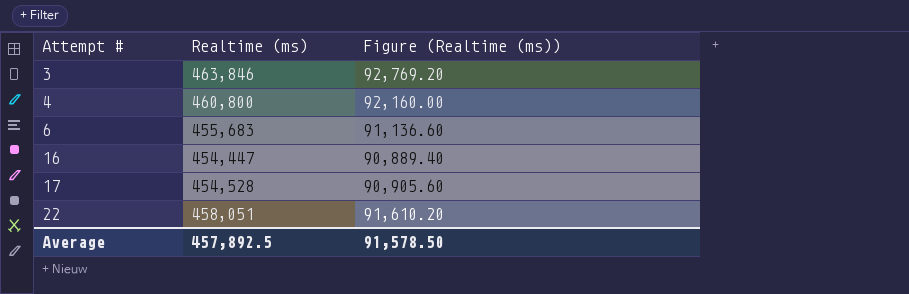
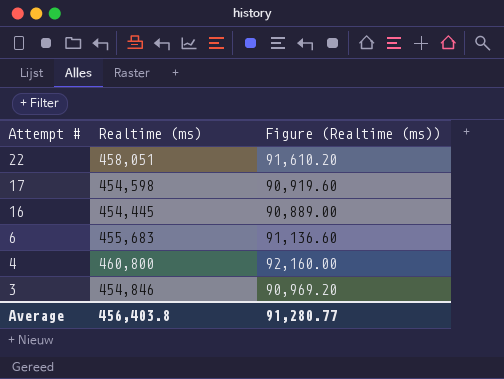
row order: Attempt # ascending -> Attempt # descending
17 | Realtime (ms): 454,528 -> 454,598
17 | Figure (Realtime (ms)): 90,905.60 -> 90,919.60
16 | Realtime (ms): 454,447 -> 454,445
16 | Figure (Realtime (ms)): 90,889.40 -> 90,889.00
3 | Realtime (ms): 463,846 -> 454,846
3 | Figure (Realtime (ms)): 92,769.20 -> 90,969.20
Average | Realtime (ms): 457,892.5 -> 456,403.8
Average | Figure (Realtime (ms)): 91,578.50 -> 91,280.77

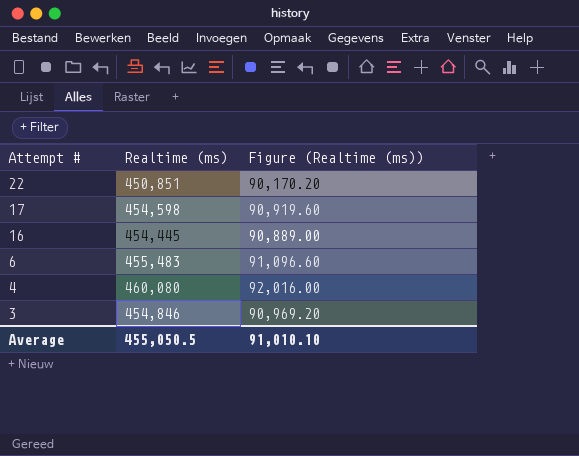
22 | Realtime (ms): 458,051 -> 450,851
22 | Figure (Realtime (ms)): 91,610.20 -> 90,170.20
6 | Realtime (ms): 455,683 -> 455,483
6 | Figure (Realtime (ms)): 91,136.60 -> 91,096.60
4 | Realtime (ms): 460,800 -> 460,080
4 | Figure (Realtime (ms)): 92,160.00 -> 92,016.00
Average | Realtime (ms): 456,403.8 -> 455,050.5
Average | Figure (Realtime (ms)): 91,280.77 -> 91,010.10

